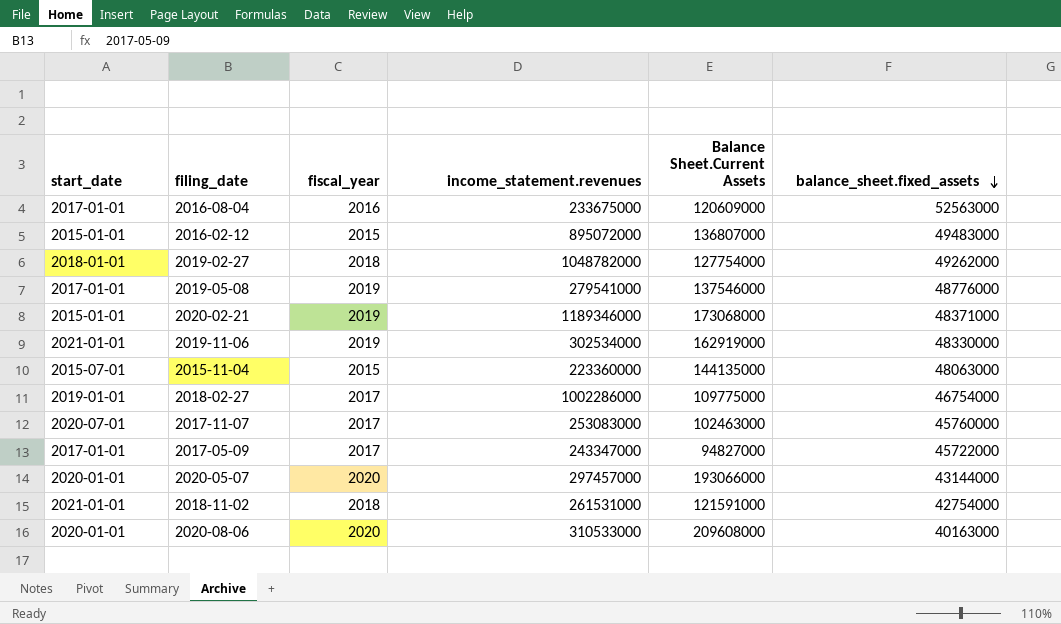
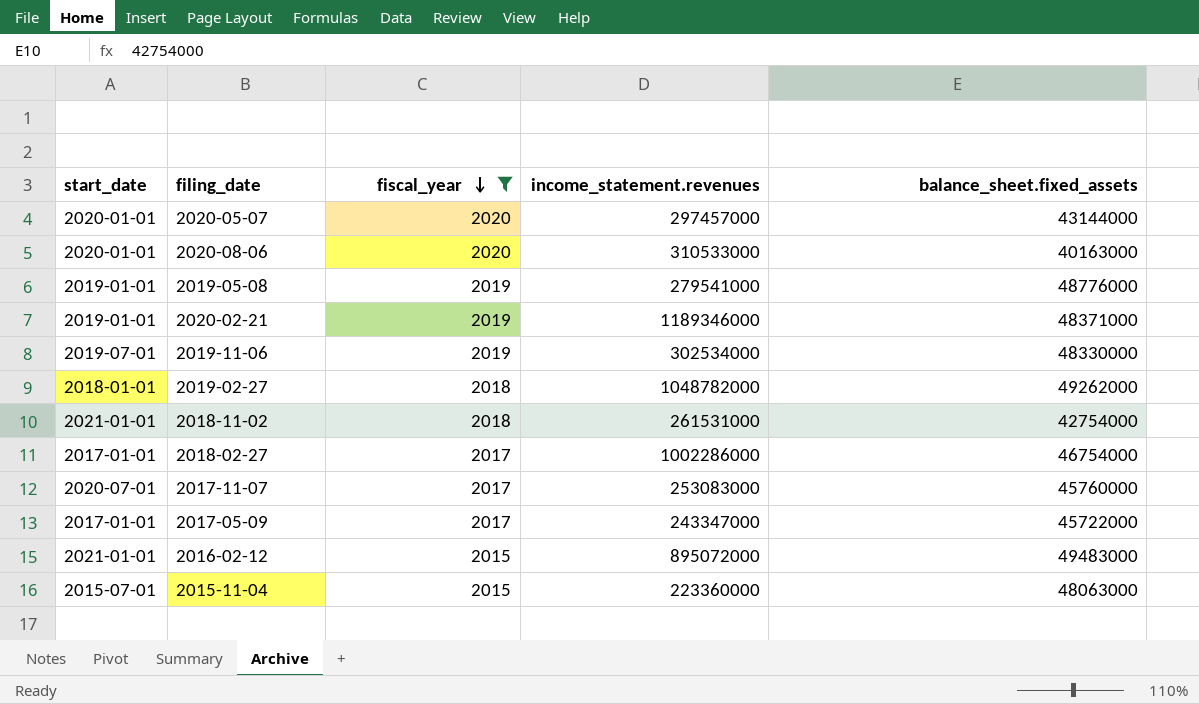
filter: none -> fiscal_year != 2016
row order: balance_sheet.fixed_assets descending -> fiscal_year descending
column Balance Sheet.Current Assets | position: 5 -> none
2019-05-08 | start_date: 2017-01-01 -> 2019-01-01
2020-02-21 | start_date: 2015-01-01 -> 2019-01-01
2019-11-06 | start_date: 2021-01-01 -> 2019-07-01
2018-02-27 | start_date: 2019-01-01 -> 2017-01-01
2016-02-12 | start_date: 2015-01-01 -> 2021-01-01

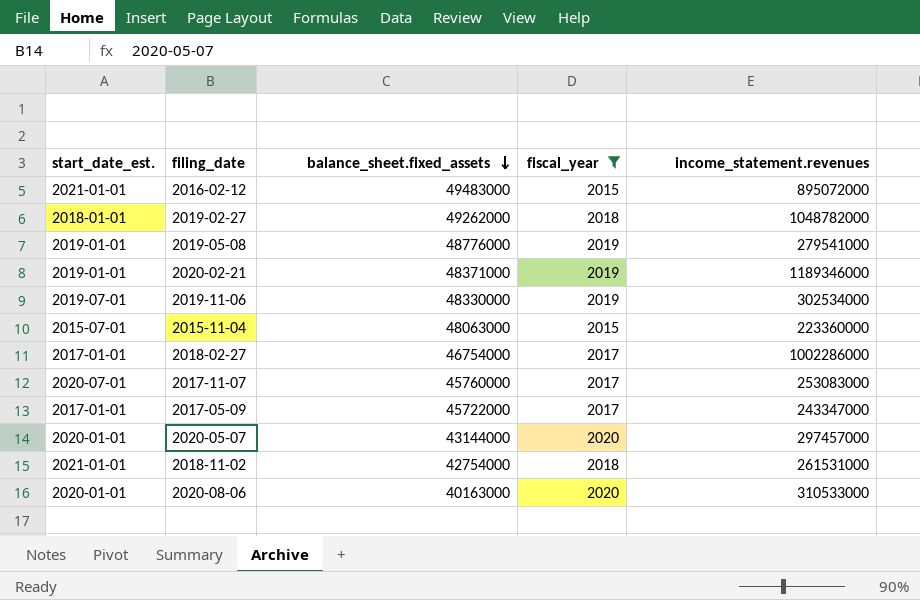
row order: fiscal_year descending -> balance_sheet.fixed_assets descending
column name: start_date -> start_date_est.
column balance_sheet.fixed_assets | position: 5 -> 3

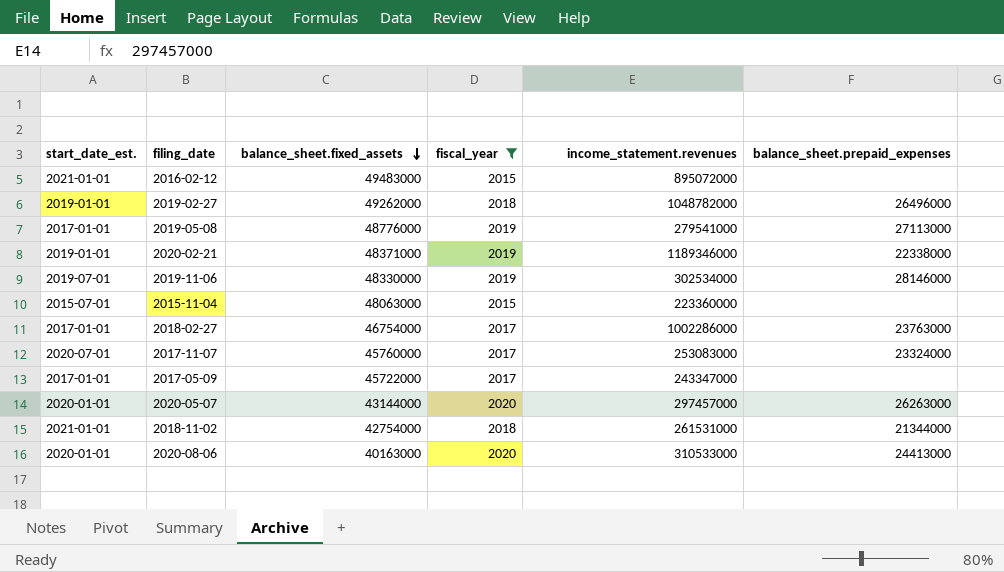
column balance_sheet.prepaid_expenses | position: none -> 6
2019-02-27 | start_date_est.: 2018-01-01 -> 2019-01-01
2019-05-08 | start_date_est.: 2019-01-01 -> 2017-01-01

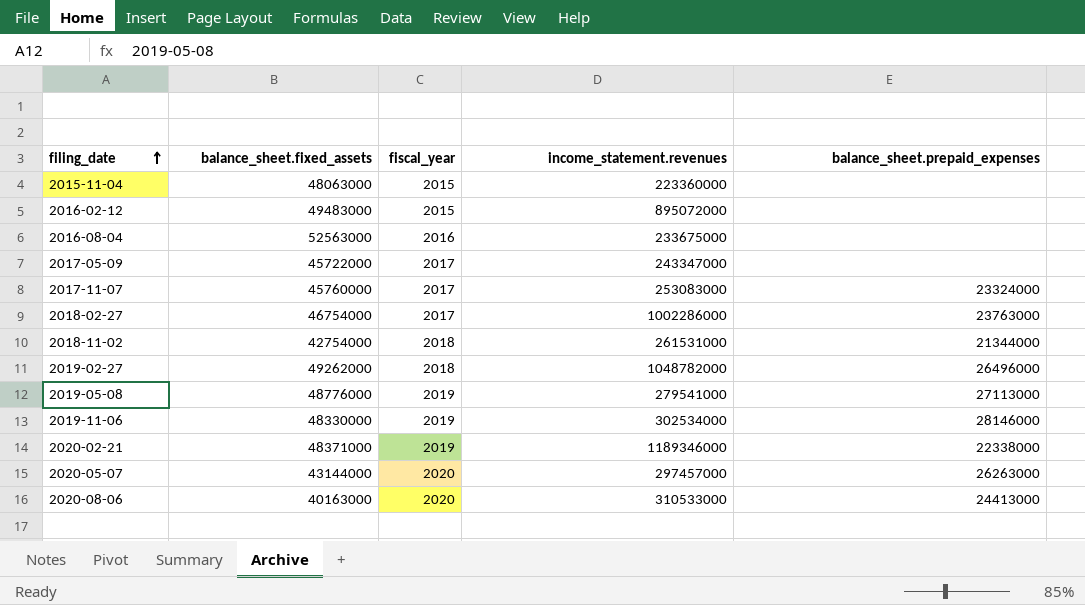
filter: fiscal_year != 2016 -> none
row order: balance_sheet.fixed_assets descending -> filing_date ascending
column start_date_est. | position: 1 -> none

